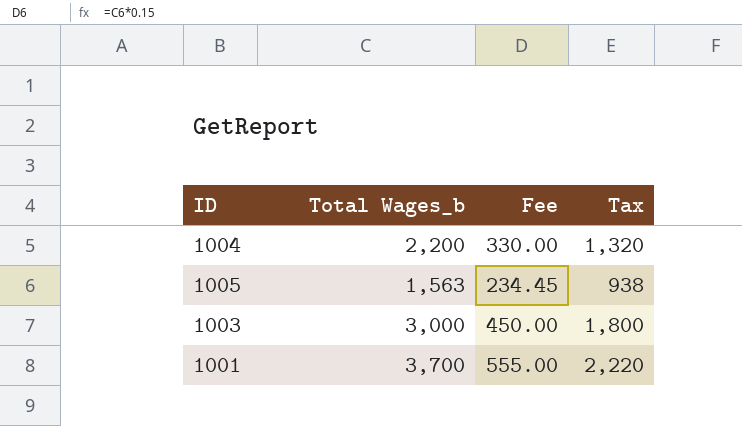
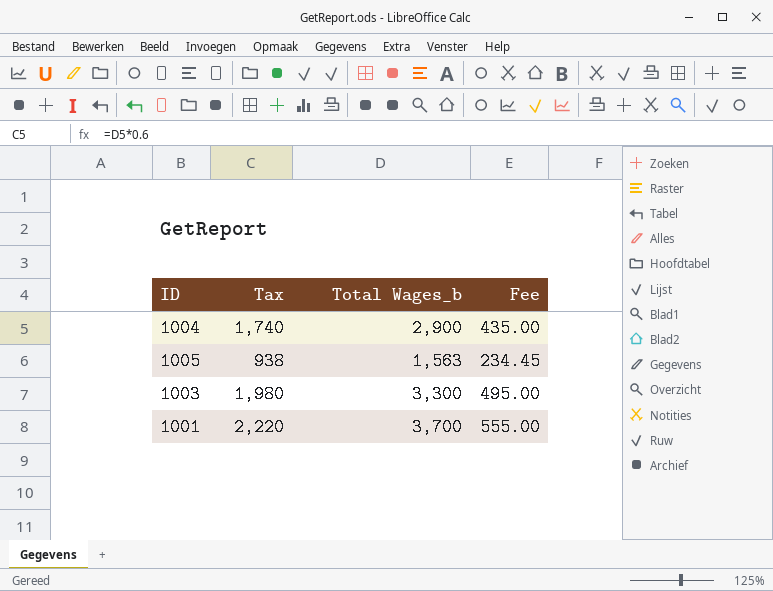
column Tax | position: 4 -> 2
1004 | Tax: 1,320 -> 1,740
1004 | Total Wages_b: 2,200 -> 2,900
1004 | Fee: 330.00 -> 435.00
1003 | Tax: 1,800 -> 1,980
1003 | Total Wages_b: 3,000 -> 3,300
1003 | Fee: 450.00 -> 495.00

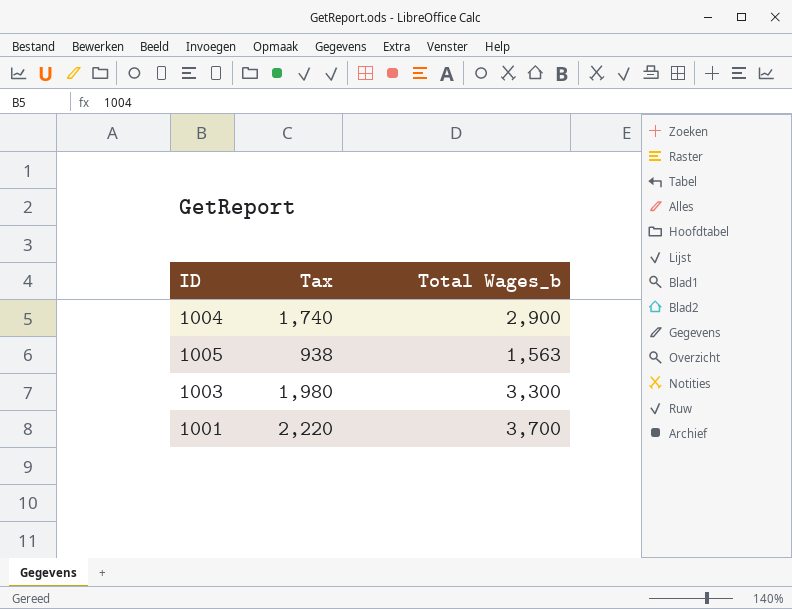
column Fee | formula: [Total Wages_b] * 0.15 -> none

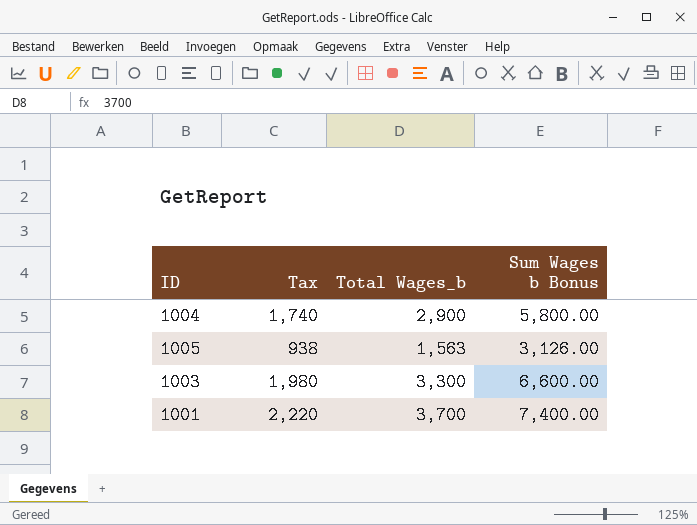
column Sum Wages b Bonus | formula: none -> [Total Wages_b] * 2

